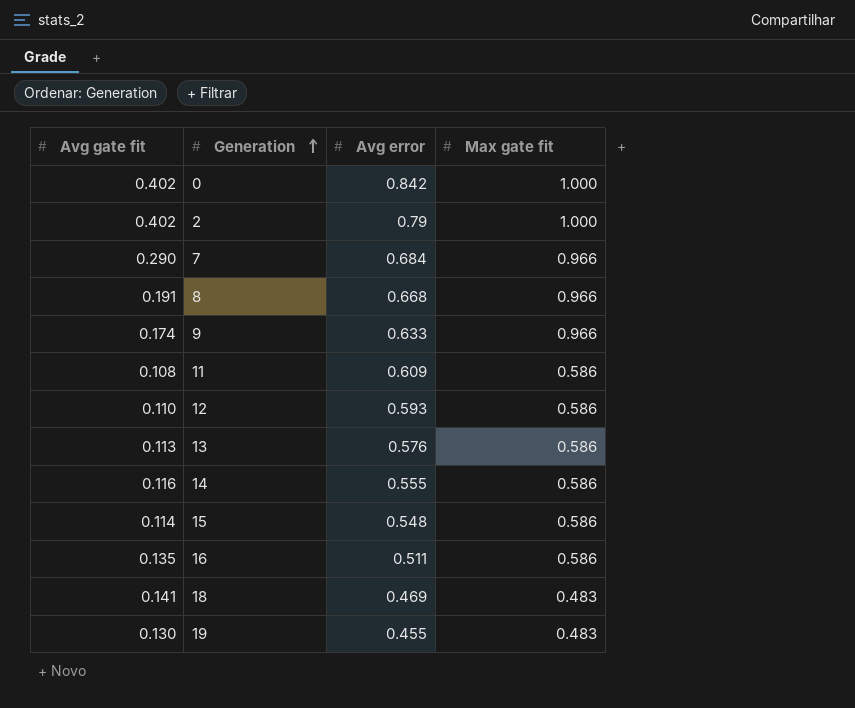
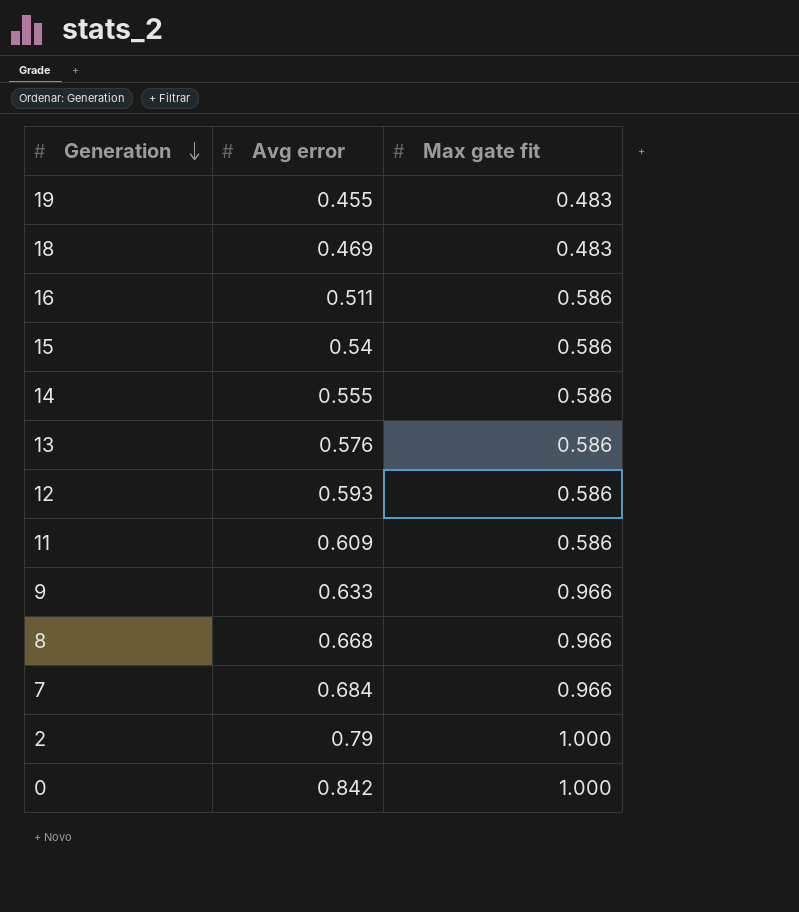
row order: Generation ascending -> Generation descending
column Avg gate fit | position: 1 -> none
15 | Avg error: 0.548 -> 0.54

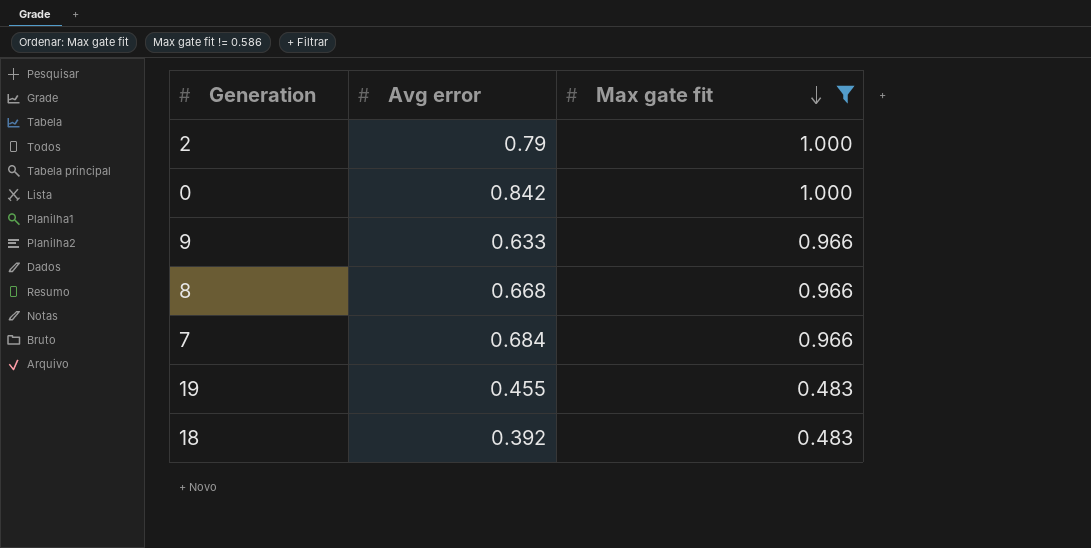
filter: none -> Max gate fit != 0.586
row order: Generation descending -> Max gate fit descending
18 | Avg error: 0.469 -> 0.392

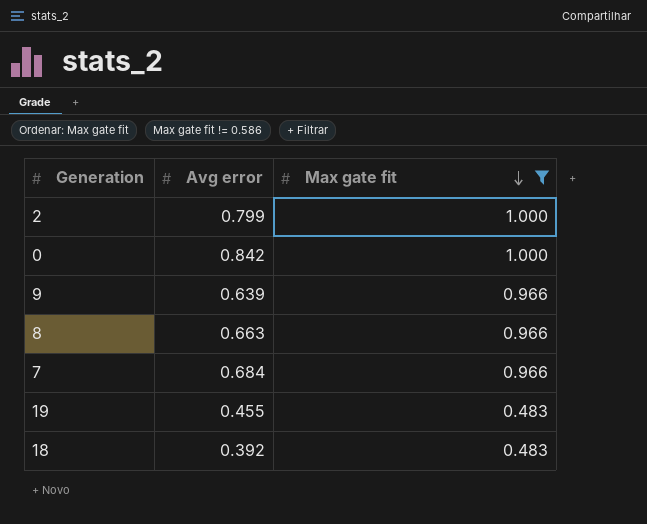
2 | Avg error: 0.79 -> 0.799
9 | Avg error: 0.633 -> 0.639
8 | Avg error: 0.668 -> 0.663

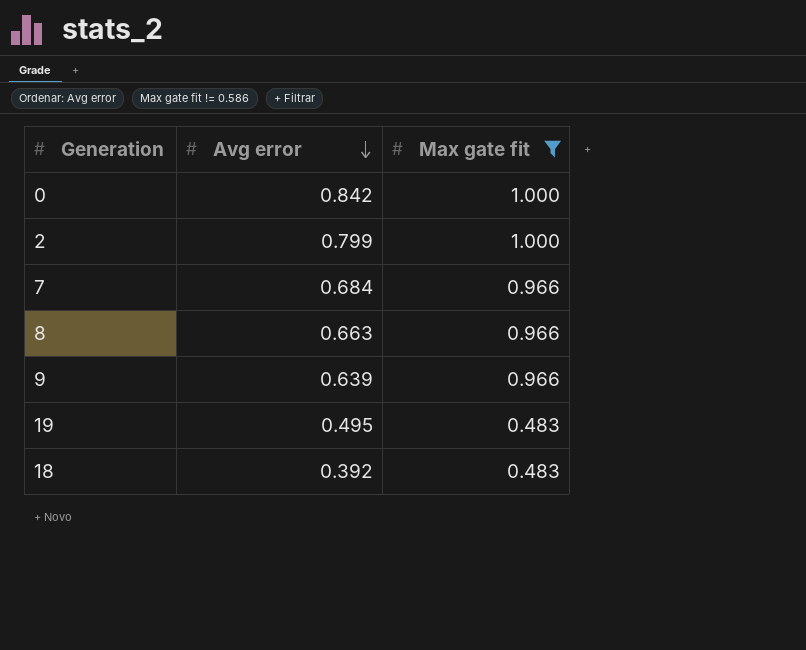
row order: Max gate fit descending -> Avg error descending
19 | Avg error: 0.455 -> 0.495

